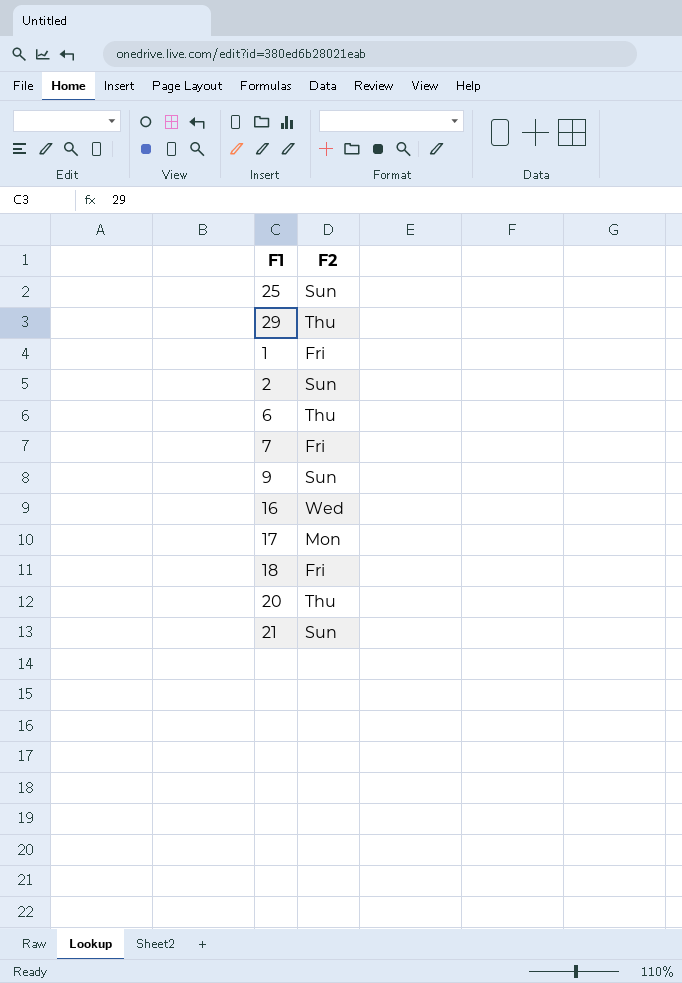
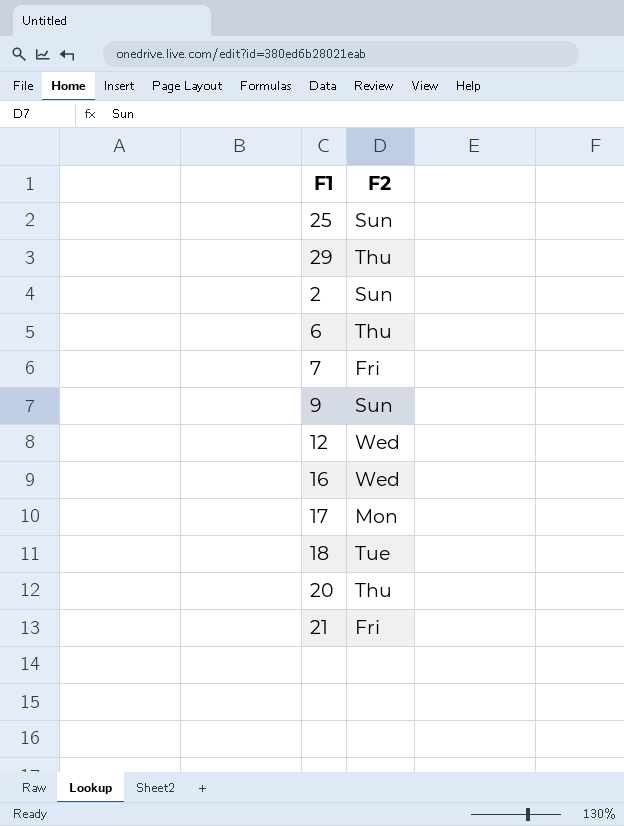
row 1: Fri -> none
row 12: none -> Wed
18 | F2: Fri -> Tue
21 | F2: Sun -> Fri

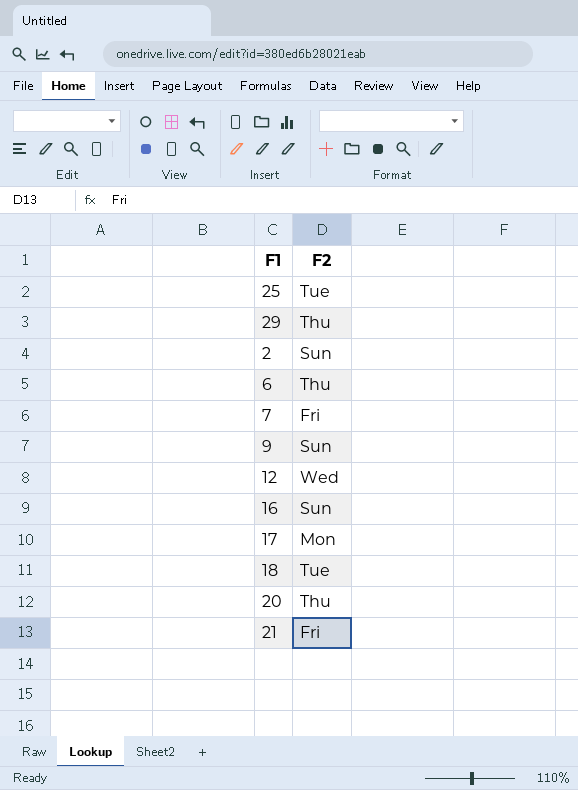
25 | F2: Sun -> Tue
16 | F2: Wed -> Sun

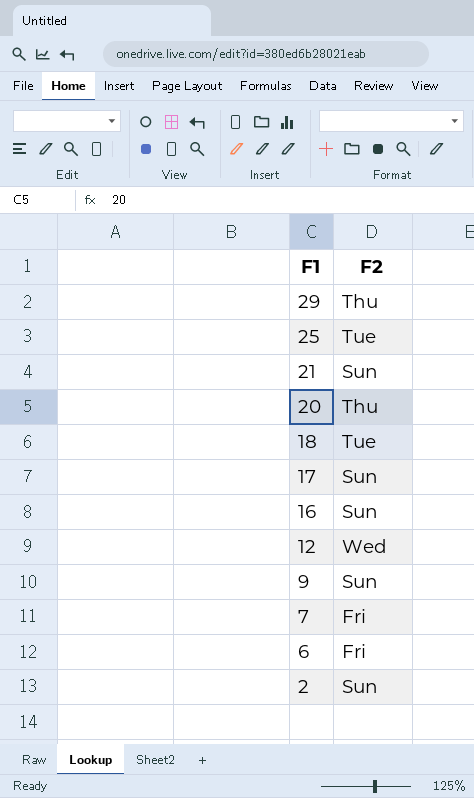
row order: none -> F1 descending
21 | F2: Fri -> Sun
17 | F2: Mon -> Sun
6 | F2: Thu -> Fri

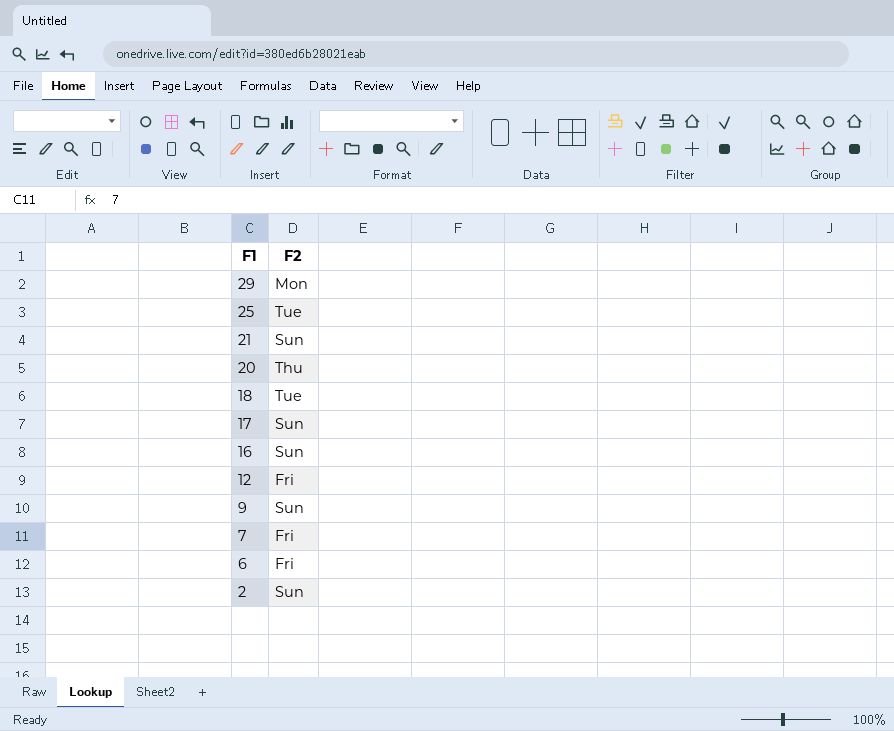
29 | F2: Thu -> Mon
12 | F2: Wed -> Fri

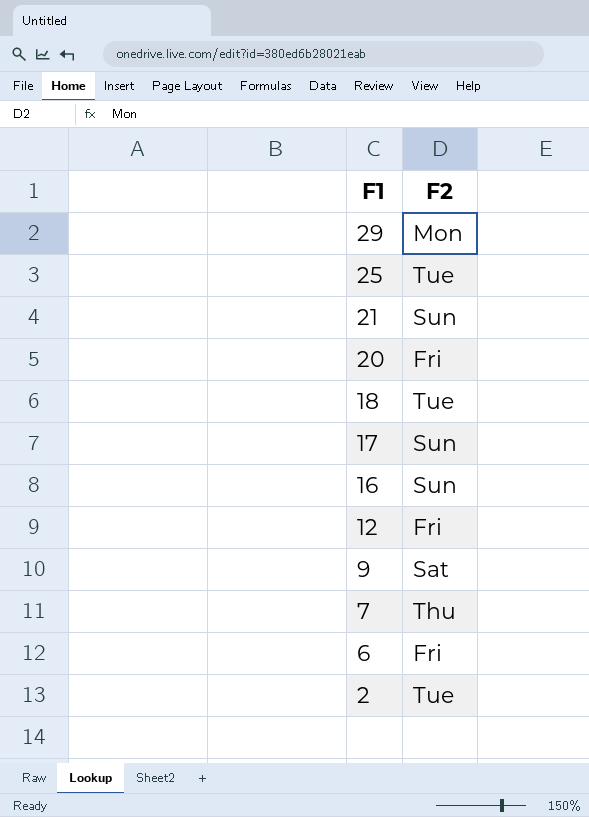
20 | F2: Thu -> Fri
9 | F2: Sun -> Sat
7 | F2: Fri -> Thu
2 | F2: Sun -> Tue

